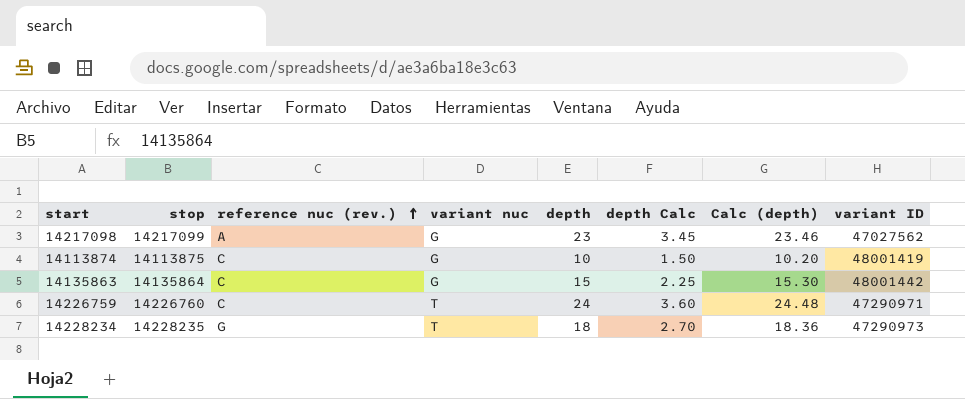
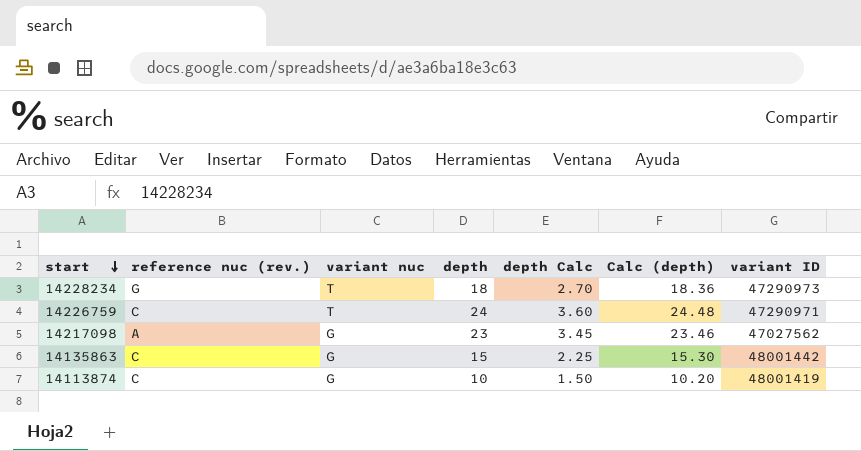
row order: reference nuc (rev.) ascending -> start descending
column stop | position: 2 -> none

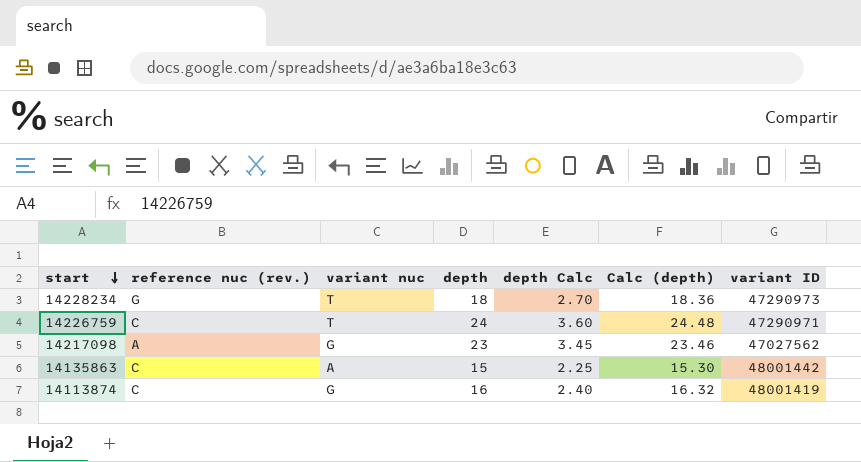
14135863 | variant nuc: G -> A
14113874 | depth: 10 -> 16
14113874 | depth Calc: 1.50 -> 2.40
14113874 | Calc (depth): 10.20 -> 16.32

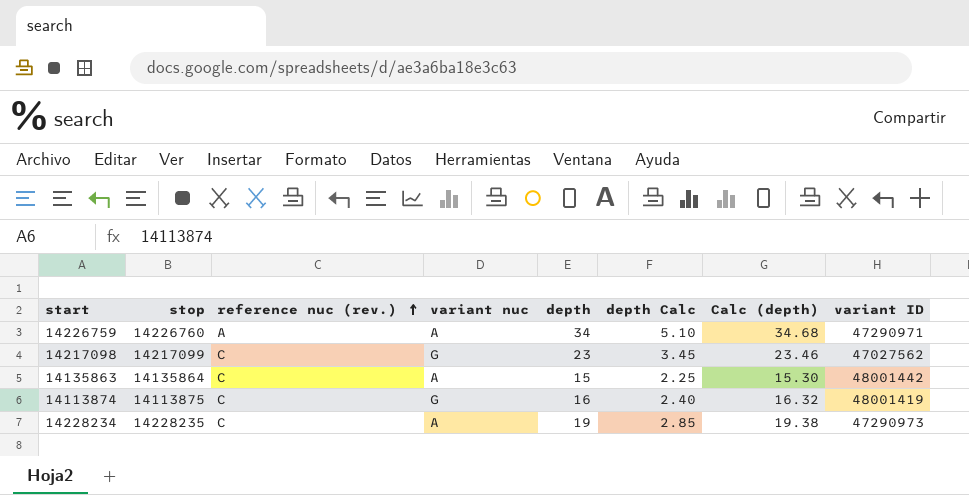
row order: start descending -> reference nuc (rev.) ascending
column stop | position: none -> 2
14226759 | reference nuc (rev.): C -> A
14226759 | variant nuc: T -> A
14226759 | depth: 24 -> 34
14226759 | depth Calc: 3.60 -> 5.10
14226759 | Calc (depth): 24.48 -> 34.68
14217098 | reference nuc (rev.): A -> C
14228234 | reference nuc (rev.): G -> C
14228234 | variant nuc: T -> A
14228234 | depth: 18 -> 19
14228234 | depth Calc: 2.70 -> 2.85
14228234 | Calc (depth): 18.36 -> 19.38

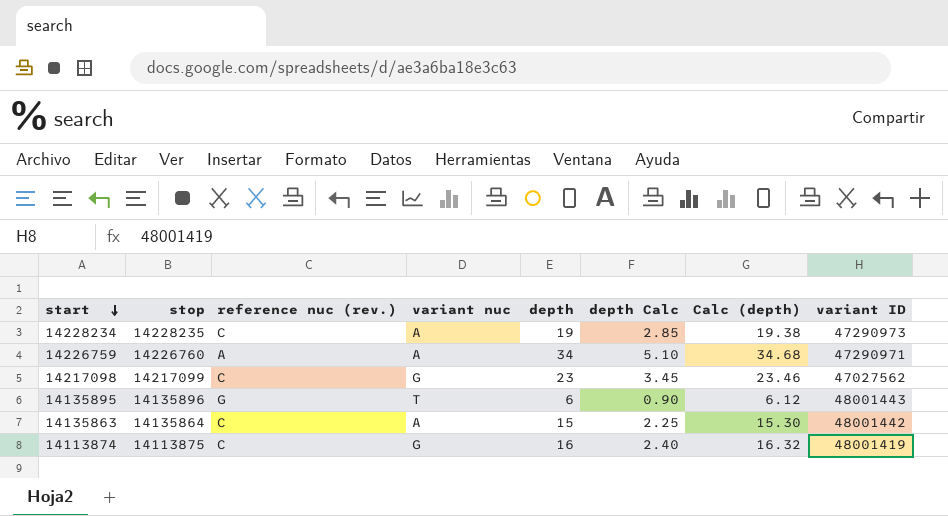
row order: reference nuc (rev.) ascending -> start descending
row 14135895: none -> 14135896 | G | T | 6 | 0.90 | 6.12 | 48001443

